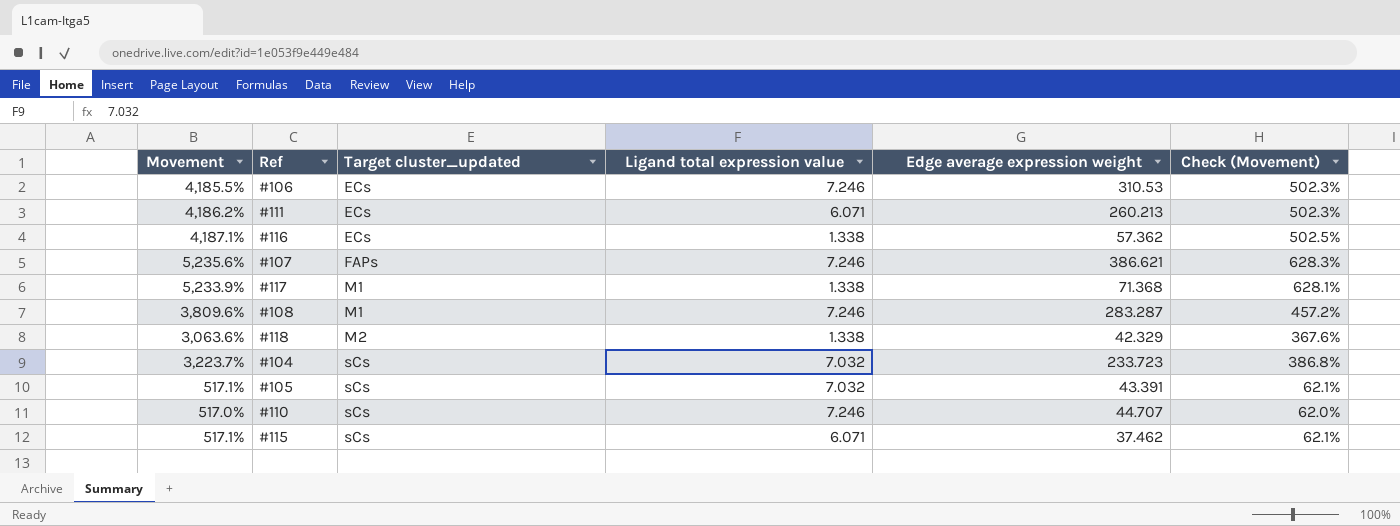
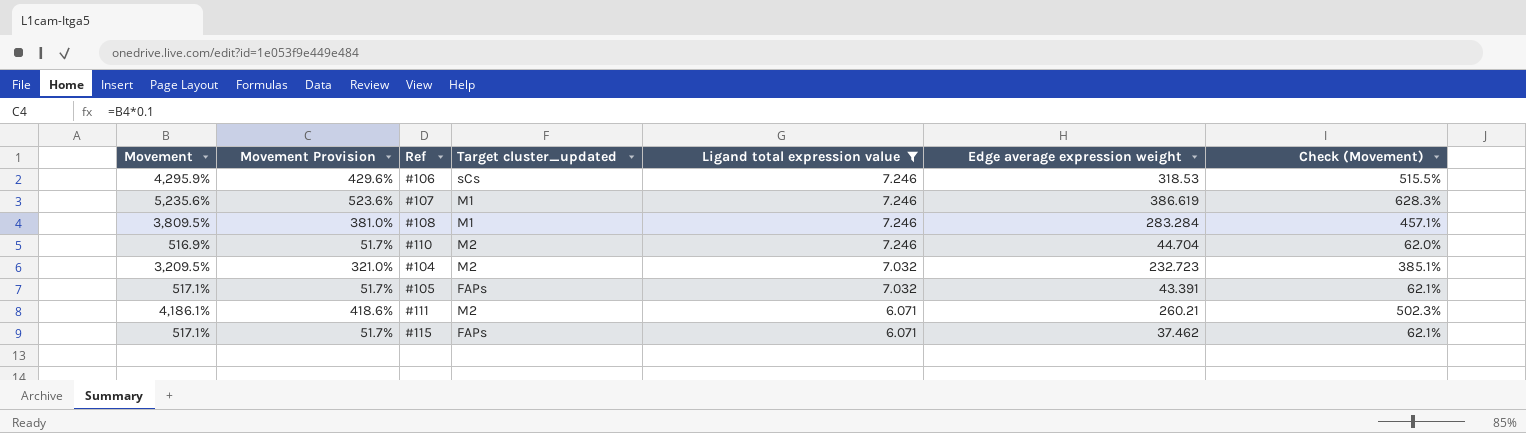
filter: none -> Ligand total expression value != 1.338
row order: Target cluster_updated ascending -> Ligand total expression value descending
column Movement Provision | formula: none -> [Movement] * 0.1
#106 | Movement: 4,185.5% -> 4,295.9%
#106 | Target cluster_updated: ECs -> sCs
#106 | Edge average expression weight: 310.53 -> 318.53
#106 | Check (Movement): 502.3% -> 515.5%
#107 | Target cluster_updated: FAPs -> M1
#107 | Edge average expression weight: 386.621 -> 386.619
#108 | Movement: 3,809.6% -> 3,809.5%
#108 | Edge average expression weight: 283.287 -> 283.284
#108 | Check (Movement): 457.2% -> 457.1%
#110 | Movement: 517.0% -> 516.9%
#110 | Target cluster_updated: sCs -> M2
#110 | Edge average expression weight: 44.707 -> 44.704
#104 | Movement: 3,223.7% -> 3,209.5%
#104 | Target cluster_updated: sCs -> M2
#104 | Edge average expression weight: 233.723 -> 232.723
#104 | Check (Movement): 386.8% -> 385.1%
#105 | Target cluster_updated: sCs -> FAPs
#111 | Movement: 4,186.2% -> 4,186.1%
#111 | Target cluster_updated: ECs -> M2
#111 | Edge average expression weight: 260.213 -> 260.21
#115 | Target cluster_updated: sCs -> FAPs

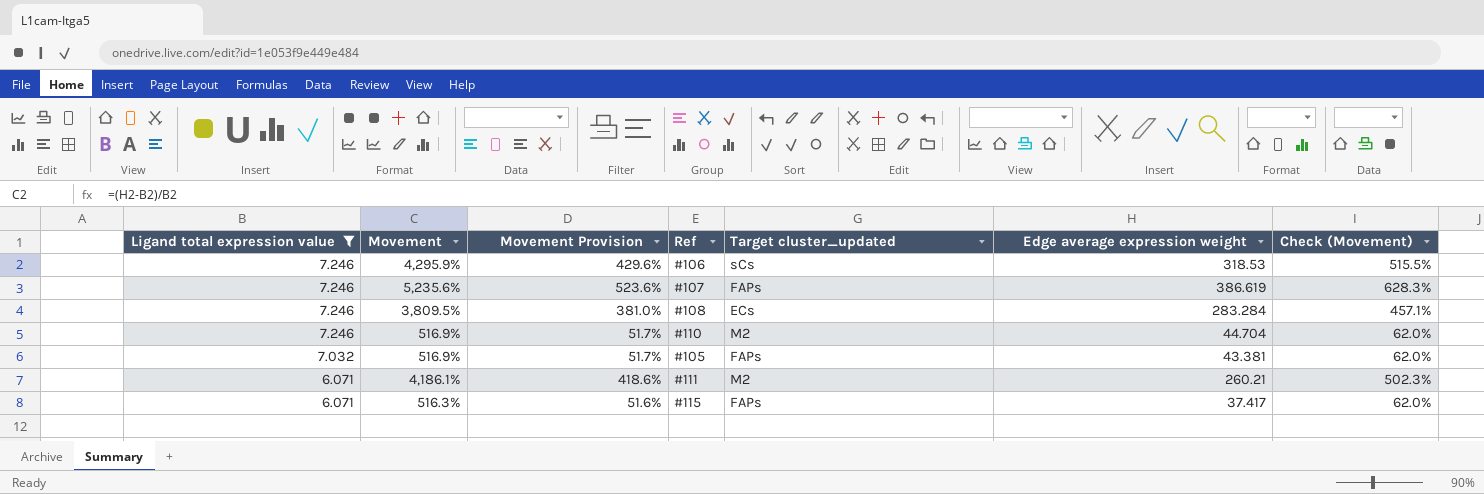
column Ligand total expression value | position: 5 -> 1
row #104: 3,209.5% | 321.0% | M2 | 7.032 | 232.723 | 385.1% -> none
#107 | Target cluster_updated: M1 -> FAPs
#108 | Target cluster_updated: M1 -> ECs
#105 | Movement: 517.1% -> 516.9%
#105 | Edge average expression weight: 43.391 -> 43.381
#105 | Check (Movement): 62.1% -> 62.0%
#115 | Movement: 517.1% -> 516.3%
#115 | Movement Provision: 51.7% -> 51.6%
#115 | Edge average expression weight: 37.462 -> 37.417
#115 | Check (Movement): 62.1% -> 62.0%

